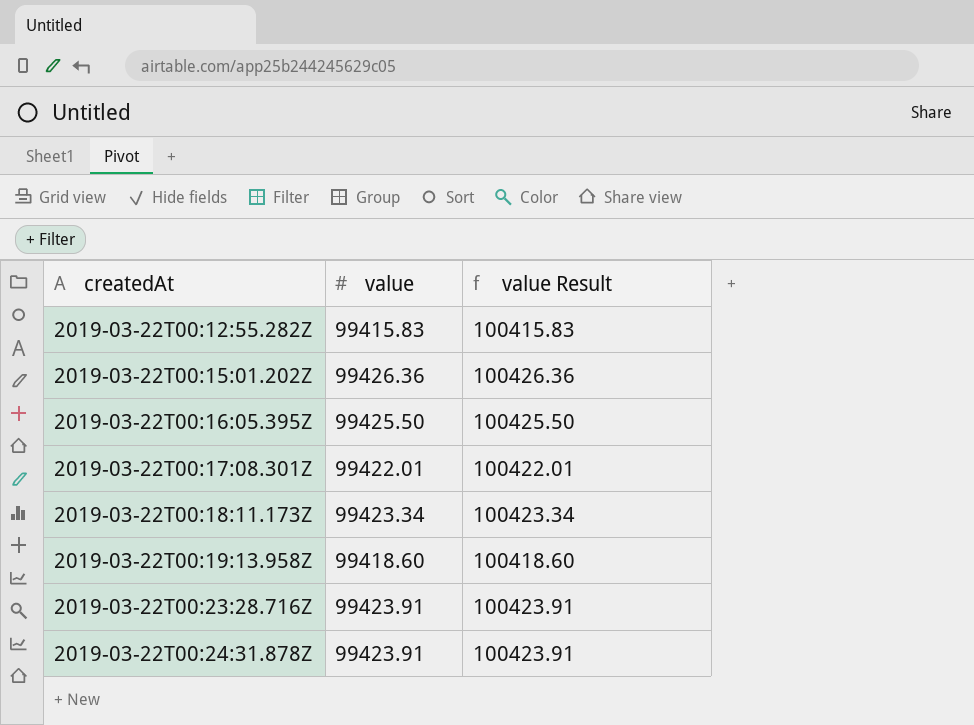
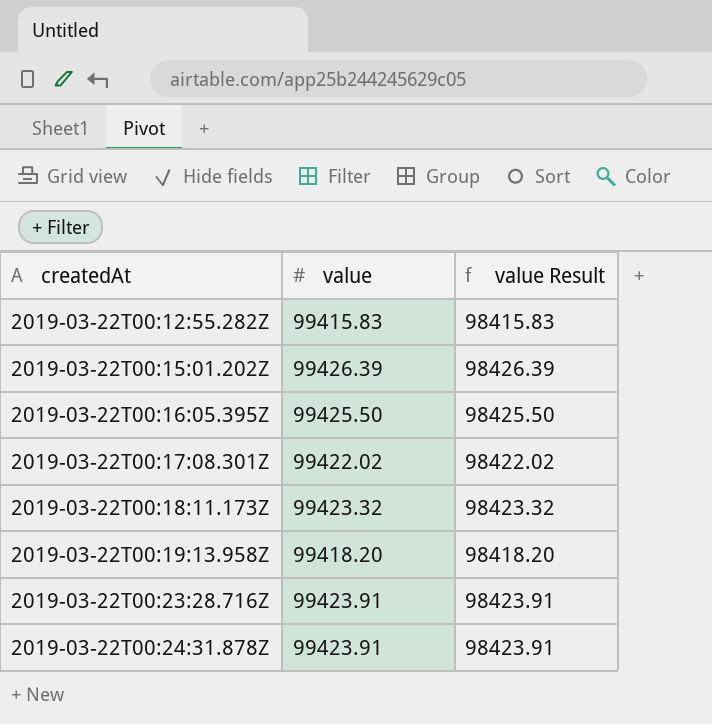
column value Result | formula: [value] + 1000 -> [value] - 1000
2019-03-22T00:15:01.202Z | value: 99426.36 -> 99426.39
2019-03-22T00:17:08.301Z | value: 99422.01 -> 99422.02
2019-03-22T00:18:11.173Z | value: 99423.34 -> 99423.32
2019-03-22T00:19:13.958Z | value: 99418.60 -> 99418.20

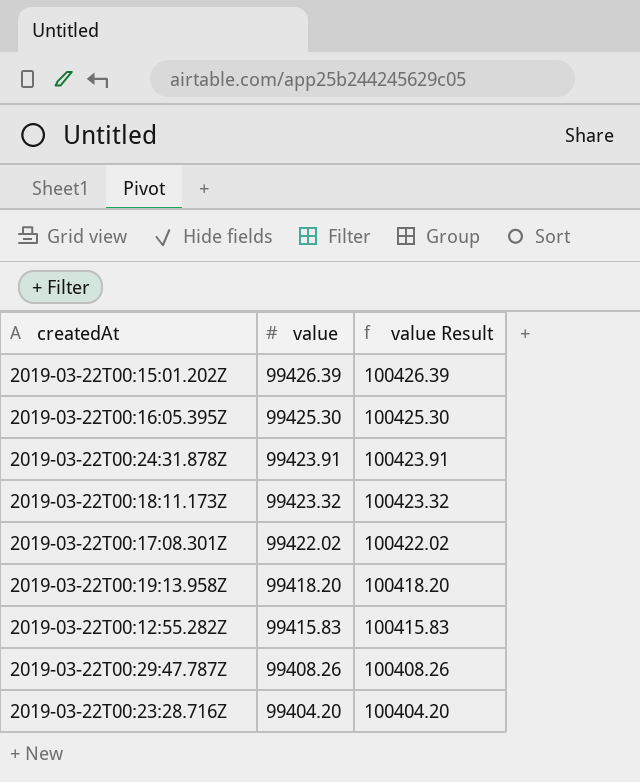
row order: createdAt ascending -> value descending
column value Result | formula: [value] - 1000 -> [value] + 1000
2019-03-22T00:16:05.395Z | value: 99425.50 -> 99425.30
row 2019-03-22T00:29:47.787Z: none -> 99408.26 | 100408.26
2019-03-22T00:23:28.716Z | value: 99423.91 -> 99404.20

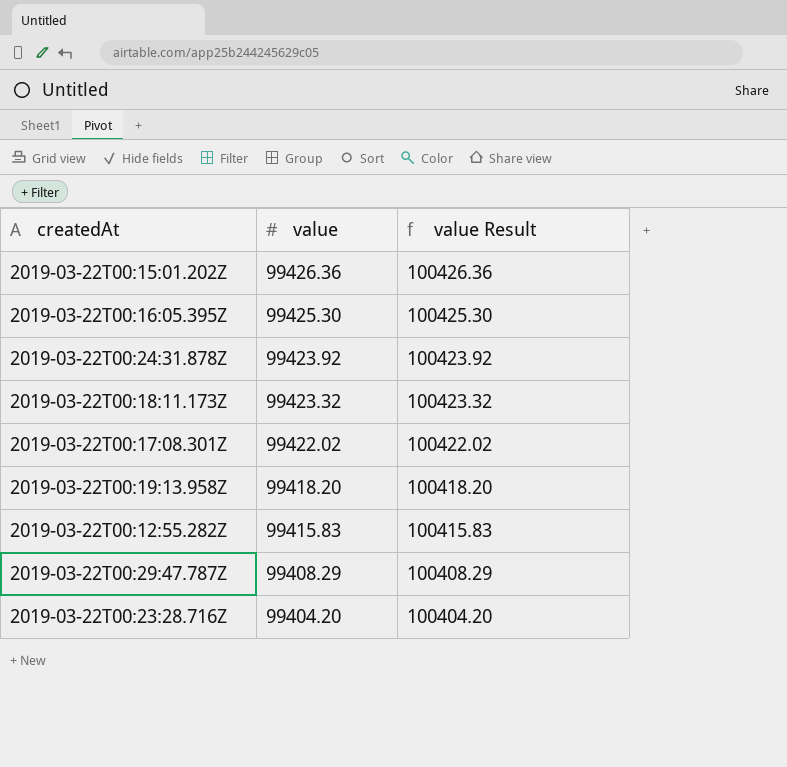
2019-03-22T00:15:01.202Z | value: 99426.39 -> 99426.36
2019-03-22T00:15:01.202Z | value Result: 100426.39 -> 100426.36
2019-03-22T00:24:31.878Z | value: 99423.91 -> 99423.92
2019-03-22T00:24:31.878Z | value Result: 100423.91 -> 100423.92
2019-03-22T00:29:47.787Z | value: 99408.26 -> 99408.29
2019-03-22T00:29:47.787Z | value Result: 100408.26 -> 100408.29

